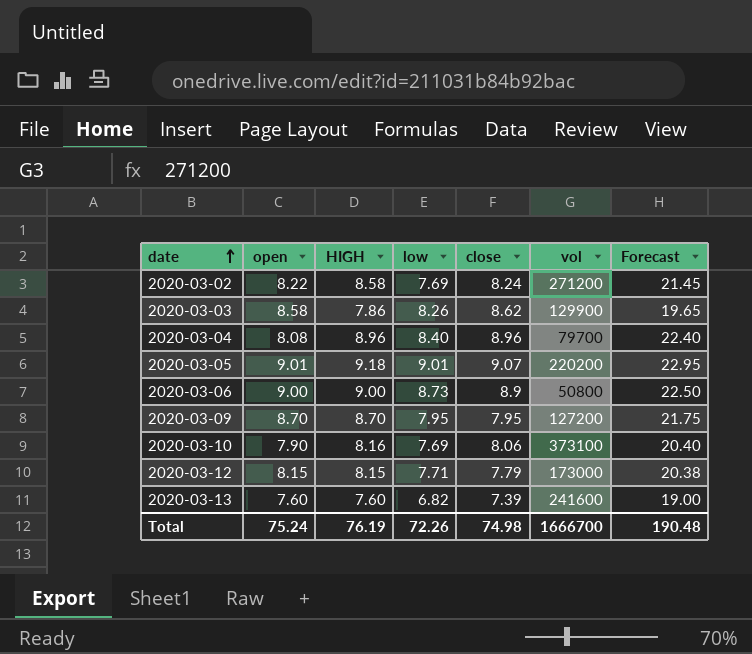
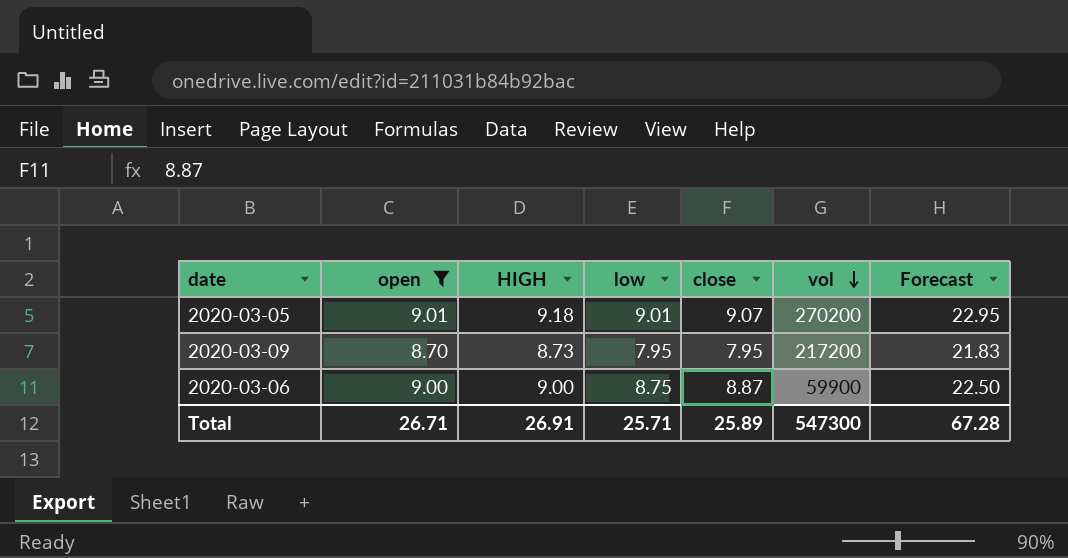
filter: none -> open >= 8.70
row order: date ascending -> vol descending
2020-03-05 | vol: 220200 -> 270200
2020-03-09 | HIGH: 8.70 -> 8.73
2020-03-09 | vol: 127200 -> 217200
2020-03-09 | Forecast: 21.75 -> 21.83
2020-03-06 | low: 8.73 -> 8.75
2020-03-06 | close: 8.9 -> 8.87
2020-03-06 | vol: 50800 -> 59900
Total | open: 75.24 -> 26.71
Total | HIGH: 76.19 -> 26.91
Total | low: 72.26 -> 25.71
Total | close: 74.98 -> 25.89
Total | vol: 1666700 -> 547300
Total | Forecast: 190.48 -> 67.28

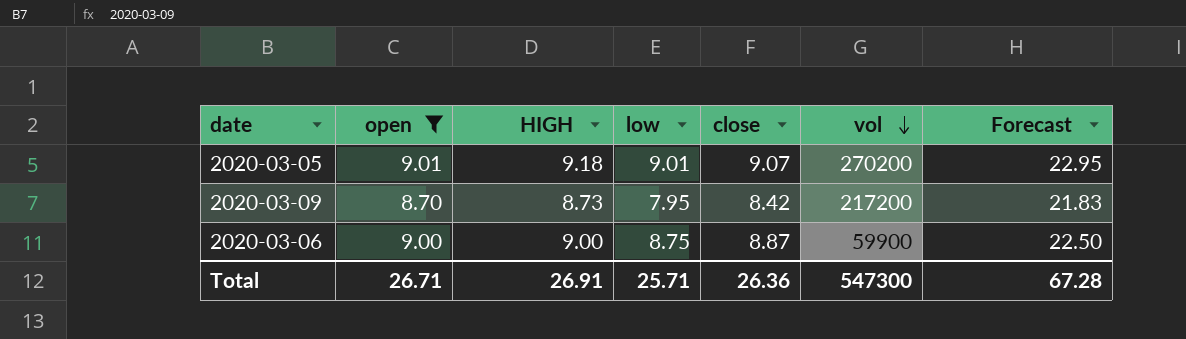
2020-03-09 | close: 7.95 -> 8.42
Total | close: 25.89 -> 26.36

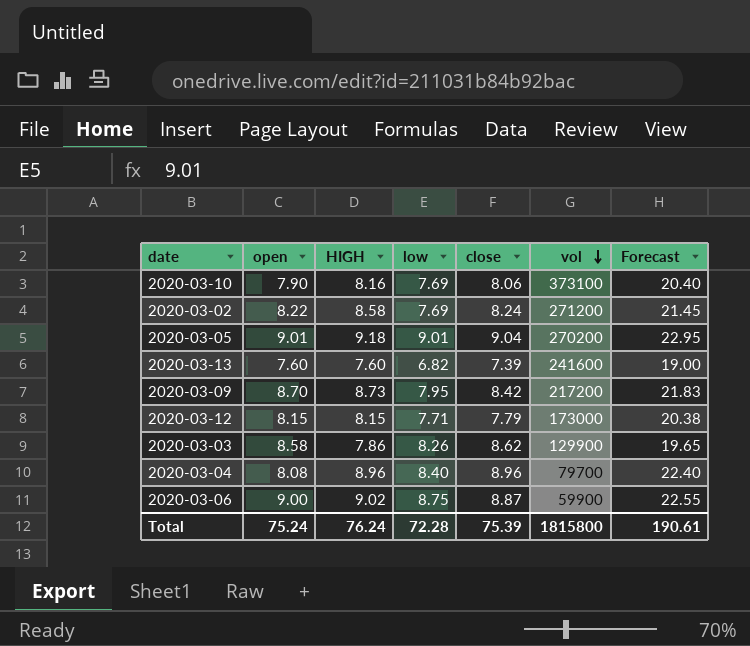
filter: open >= 8.70 -> none
2020-03-05 | close: 9.07 -> 9.04
2020-03-06 | HIGH: 9.00 -> 9.02
2020-03-06 | Forecast: 22.50 -> 22.55
Total | open: 26.71 -> 75.24
Total | HIGH: 26.91 -> 76.24
Total | low: 25.71 -> 72.28
Total | close: 26.36 -> 75.39
Total | vol: 547300 -> 1815800
Total | Forecast: 67.28 -> 190.61

